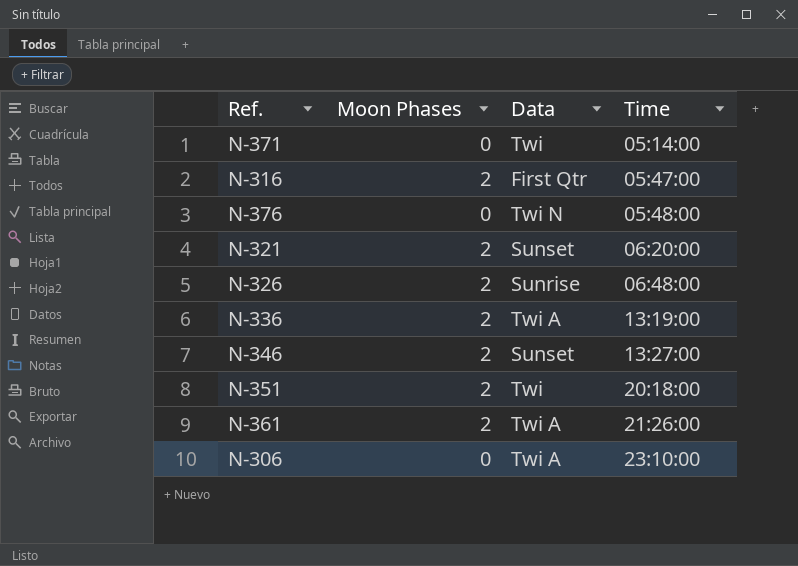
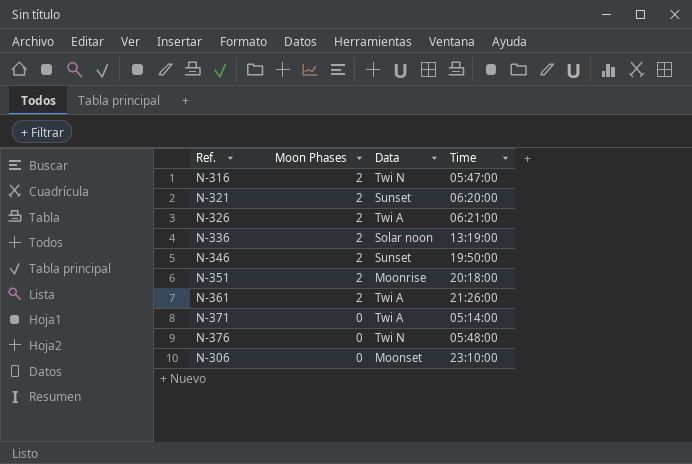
row order: Time ascending -> Moon Phases descending
N-316 | Data: First Qtr -> Twi N
N-326 | Data: Sunrise -> Twi A
N-326 | Time: 06:48:00 -> 06:21:00
N-336 | Data: Twi A -> Solar noon
N-346 | Time: 13:27:00 -> 19:50:00
N-351 | Data: Twi -> Moonrise
N-371 | Data: Twi -> Twi A
N-306 | Data: Twi A -> Moonset

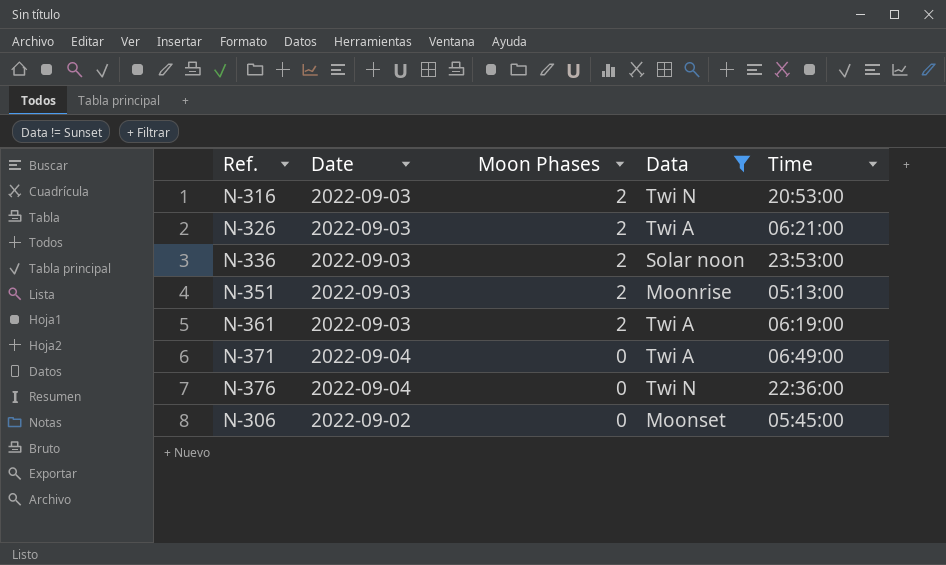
filter: none -> Data != Sunset
column Date | position: none -> 2
N-316 | Time: 05:47:00 -> 20:53:00
N-336 | Time: 13:19:00 -> 23:53:00
N-351 | Time: 20:18:00 -> 05:13:00
N-361 | Time: 21:26:00 -> 06:19:00
N-371 | Time: 05:14:00 -> 06:49:00
N-376 | Time: 05:48:00 -> 22:36:00
N-306 | Time: 23:10:00 -> 05:45:00

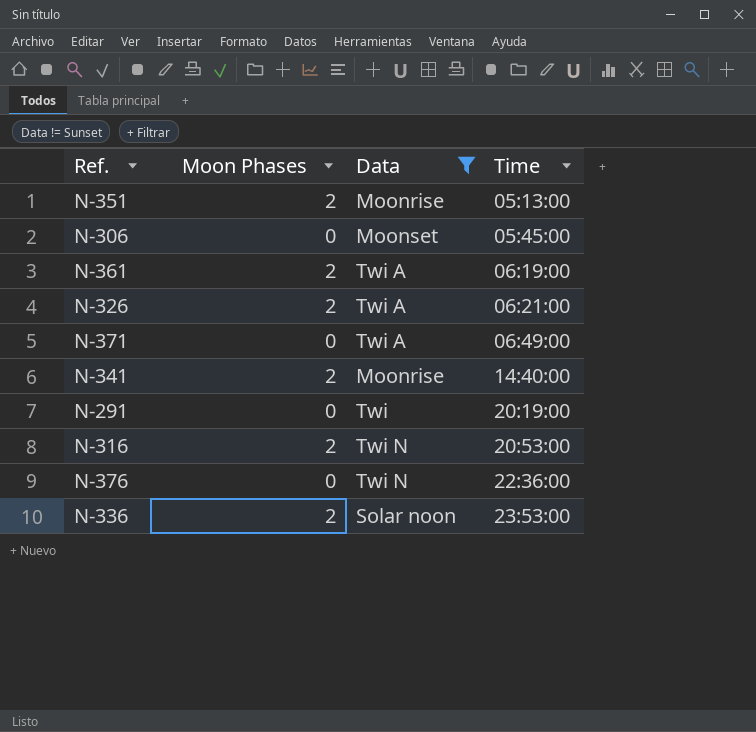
row order: Moon Phases descending -> Time ascending
column Date | position: 2 -> none
row N-341: none -> 2 | Moonrise | 14:40:00
row N-291: none -> 0 | Twi | 20:19:00

